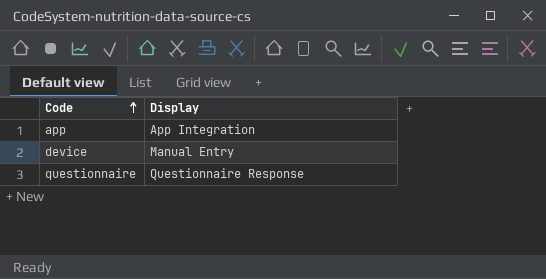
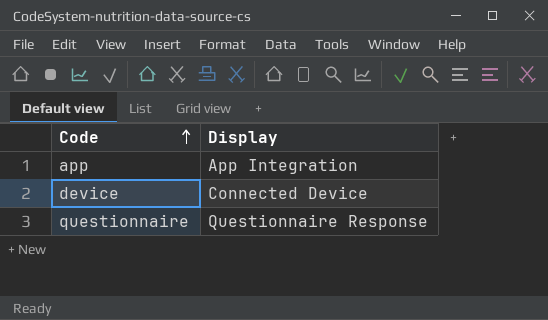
device | Display: Manual Entry -> Connected Device

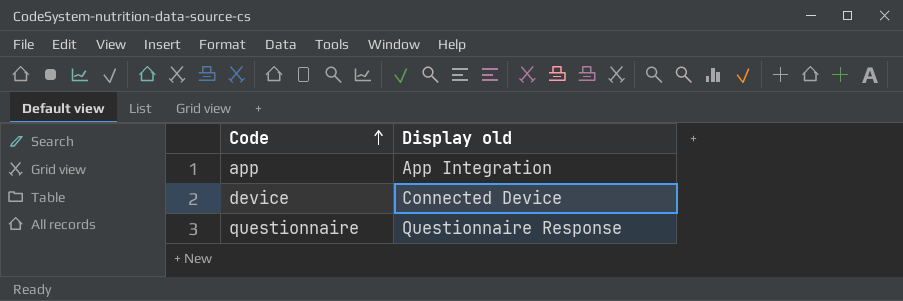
column name: Display -> Display old

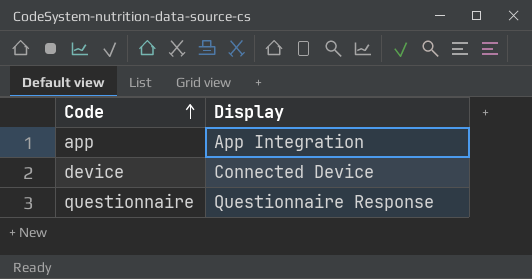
column name: Display old -> Display

